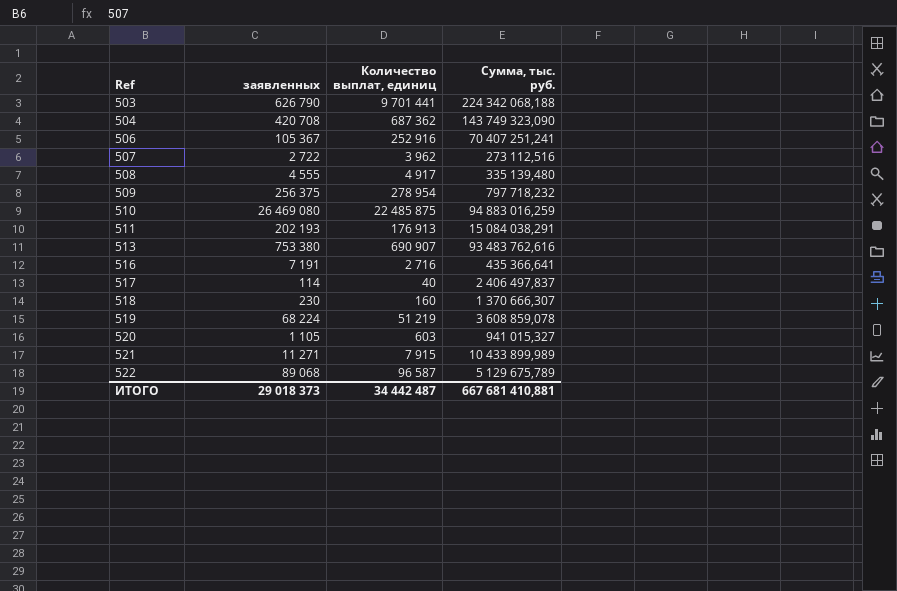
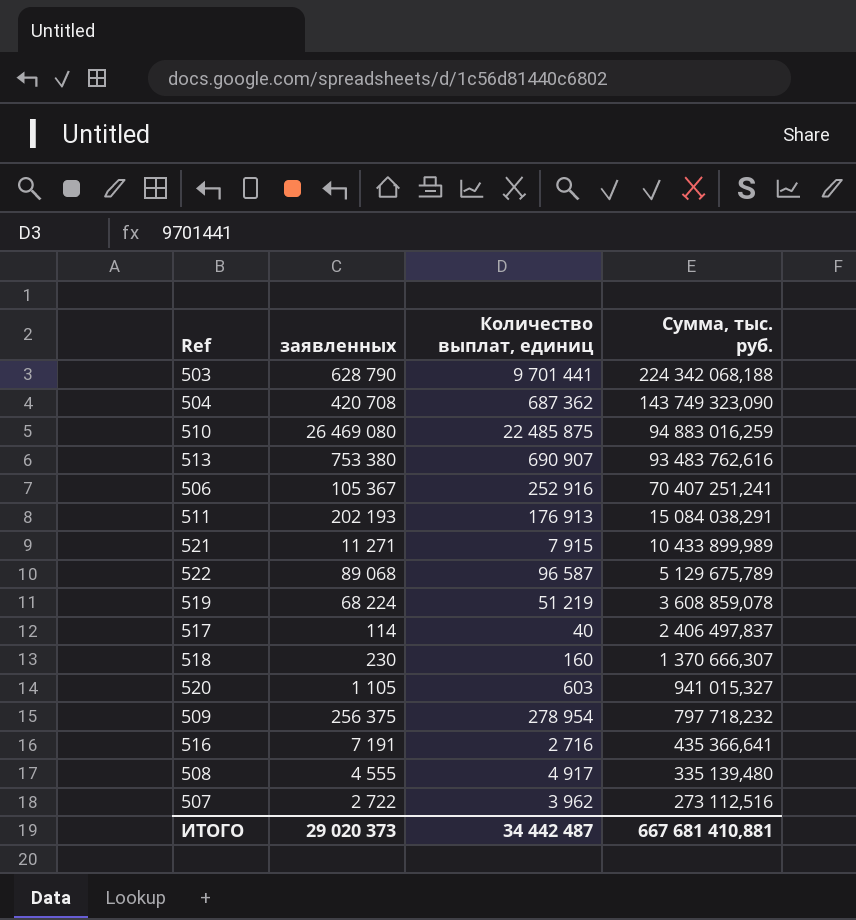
row order: Ref ascending -> Сумма, тыс. руб. descending
503 | заявленных: 626 790 -> 628 790
ИТОГО | заявленных: 29 018 373 -> 29 020 373

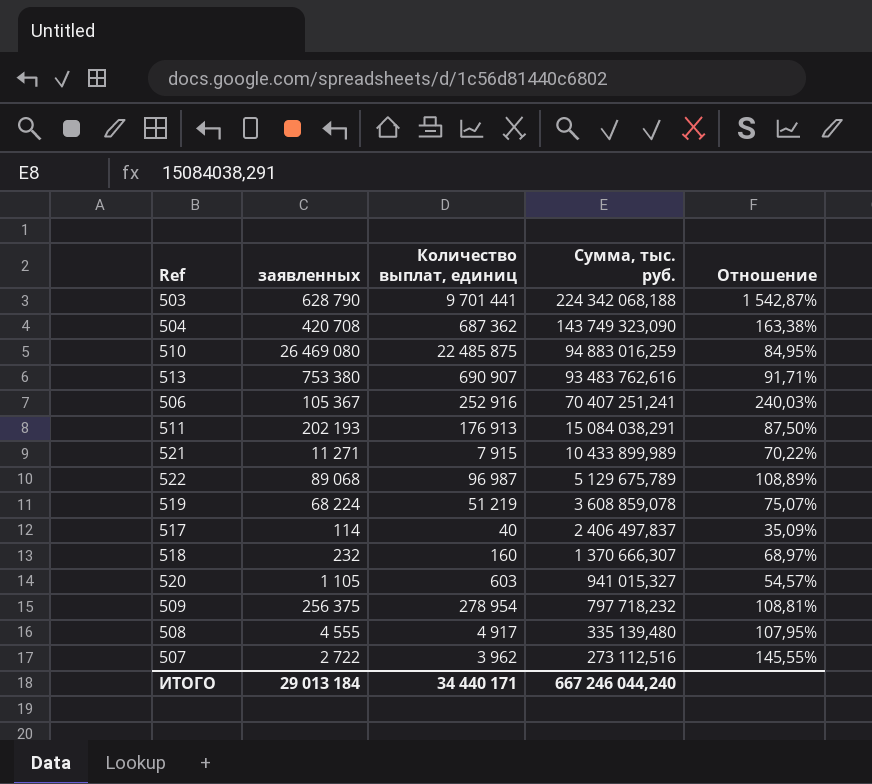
column Отношение | formula: none -> [Количество выплат, единиц] / [заявленных]
row 516: 7 191 | 2 716 | 435 366,641 -> none
522 | Количество выплат, единиц: 96 587 -> 96 987
518 | заявленных: 230 -> 232
ИТОГО | заявленных: 29 020 373 -> 29 013 184
ИТОГО | Количество выплат, единиц: 34 442 487 -> 34 440 171
ИТОГО | Сумма, тыс. руб.: 667 681 410,881 -> 667 246 044,240

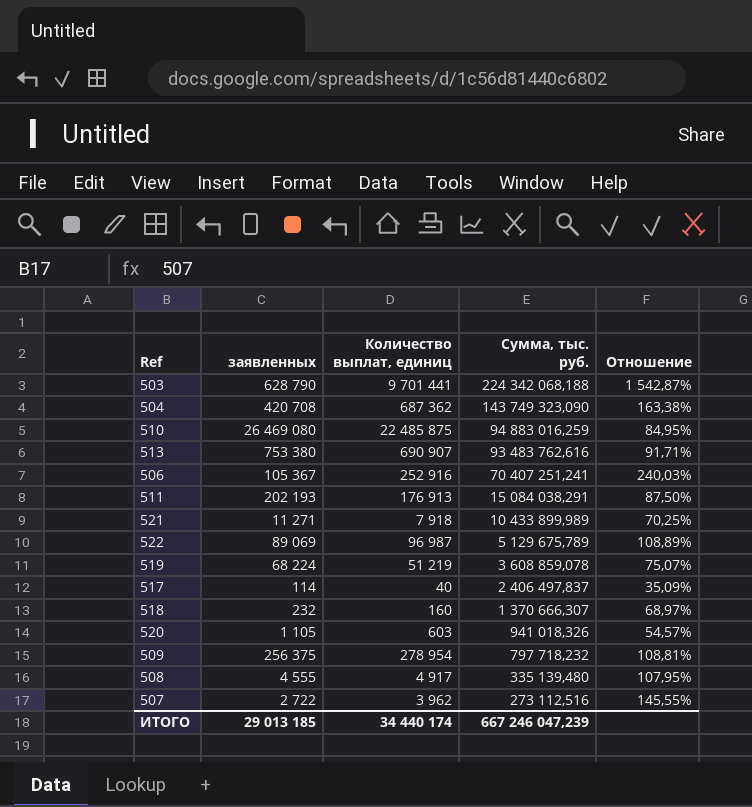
521 | Количество выплат, единиц: 7 915 -> 7 918
521 | Отношение: 70,22% -> 70,25%
522 | заявленных: 89 068 -> 89 069
520 | Сумма, тыс. руб.: 941 015,327 -> 941 018,326
ИТОГО | заявленных: 29 013 184 -> 29 013 185
ИТОГО | Количество выплат, единиц: 34 440 171 -> 34 440 174
ИТОГО | Сумма, тыс. руб.: 667 246 044,240 -> 667 246 047,239

